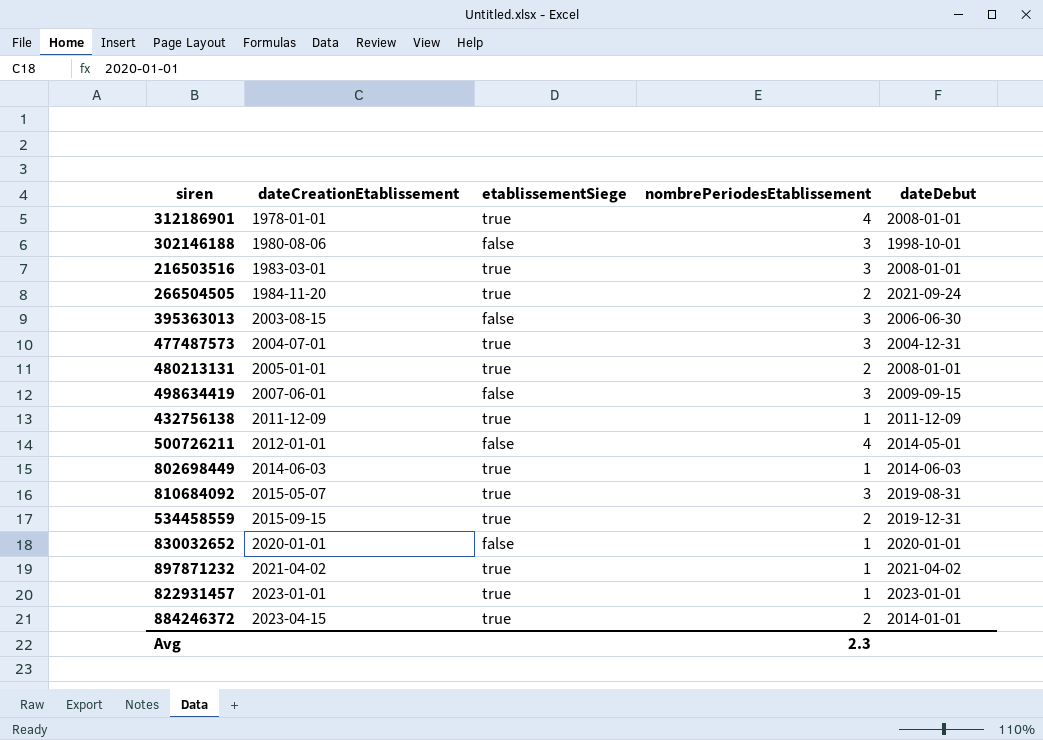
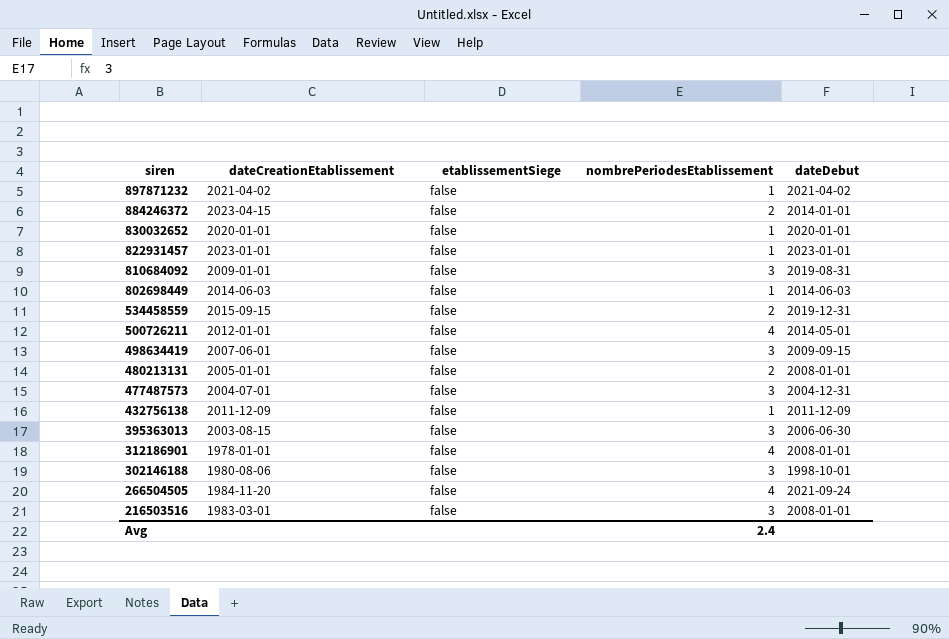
row order: dateCreationEtablissement ascending -> siren descending
897871232 | etablissementSiege: true -> false
884246372 | etablissementSiege: true -> false
822931457 | etablissementSiege: true -> false
810684092 | dateCreationEtablissement: 2015-05-07 -> 2009-01-01
810684092 | etablissementSiege: true -> false
802698449 | etablissementSiege: true -> false
534458559 | etablissementSiege: true -> false
480213131 | etablissementSiege: true -> false
477487573 | etablissementSiege: true -> false
432756138 | etablissementSiege: true -> false
312186901 | etablissementSiege: true -> false
266504505 | etablissementSiege: true -> false
266504505 | nombrePeriodesEtablissement: 2 -> 4
216503516 | etablissementSiege: true -> false
Avg | nombrePeriodesEtablissement: 2.3 -> 2.4

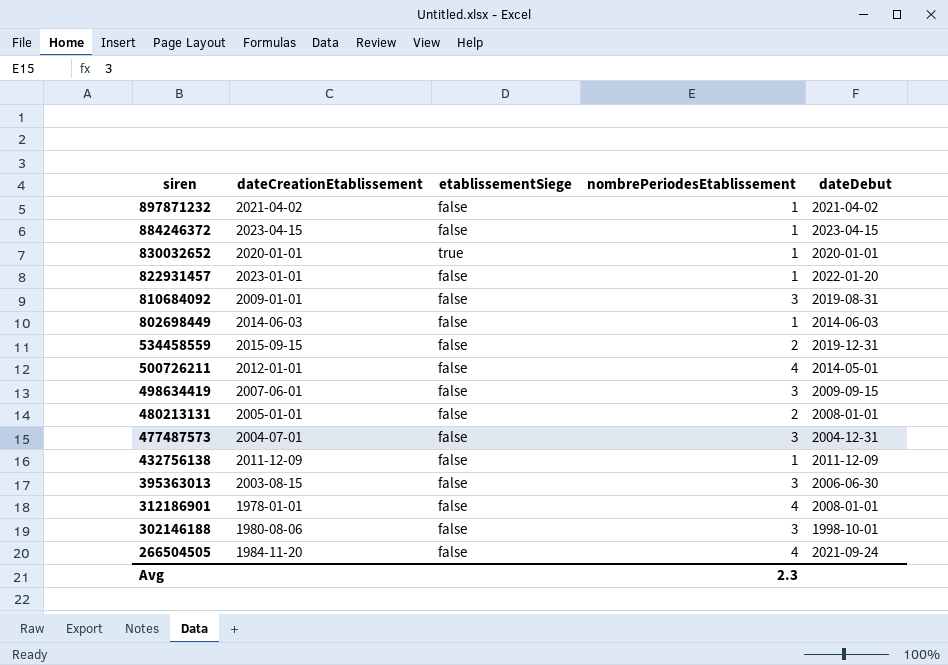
row 216503516: 1983-03-01 | false | 3 | 2008-01-01 -> none
884246372 | nombrePeriodesEtablissement: 2 -> 1
884246372 | dateDebut: 2014-01-01 -> 2023-04-15
830032652 | etablissementSiege: false -> true
822931457 | dateDebut: 2023-01-01 -> 2022-01-20
Avg | nombrePeriodesEtablissement: 2.4 -> 2.3

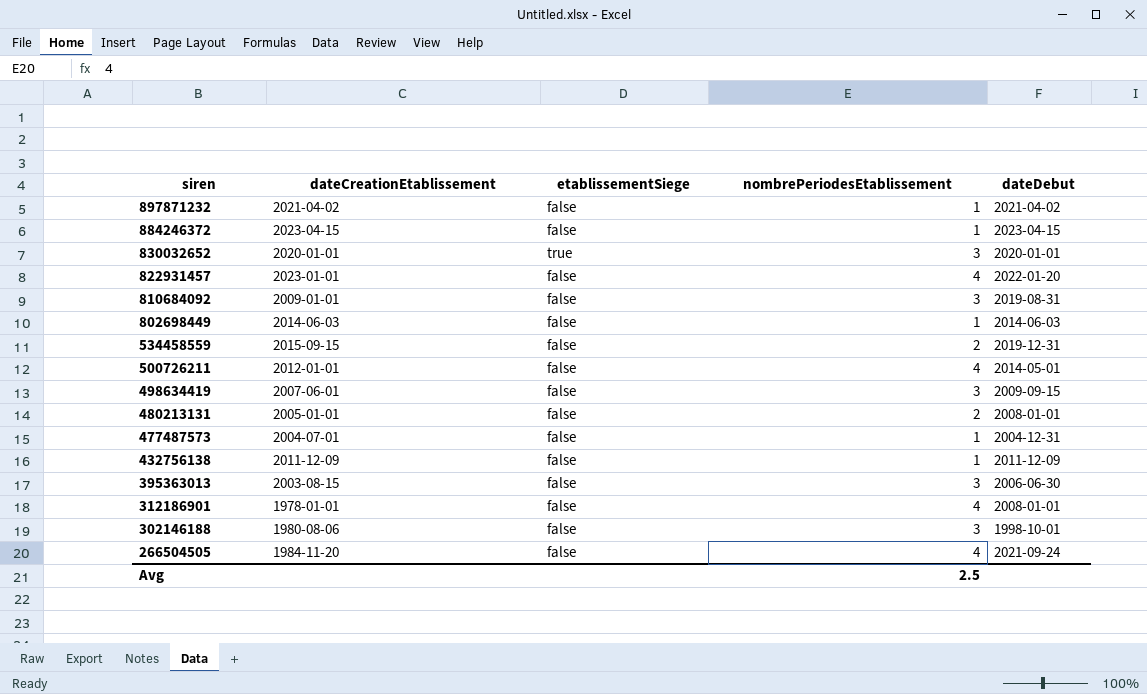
830032652 | nombrePeriodesEtablissement: 1 -> 3
822931457 | nombrePeriodesEtablissement: 1 -> 4
477487573 | nombrePeriodesEtablissement: 3 -> 1
Avg | nombrePeriodesEtablissement: 2.3 -> 2.5

